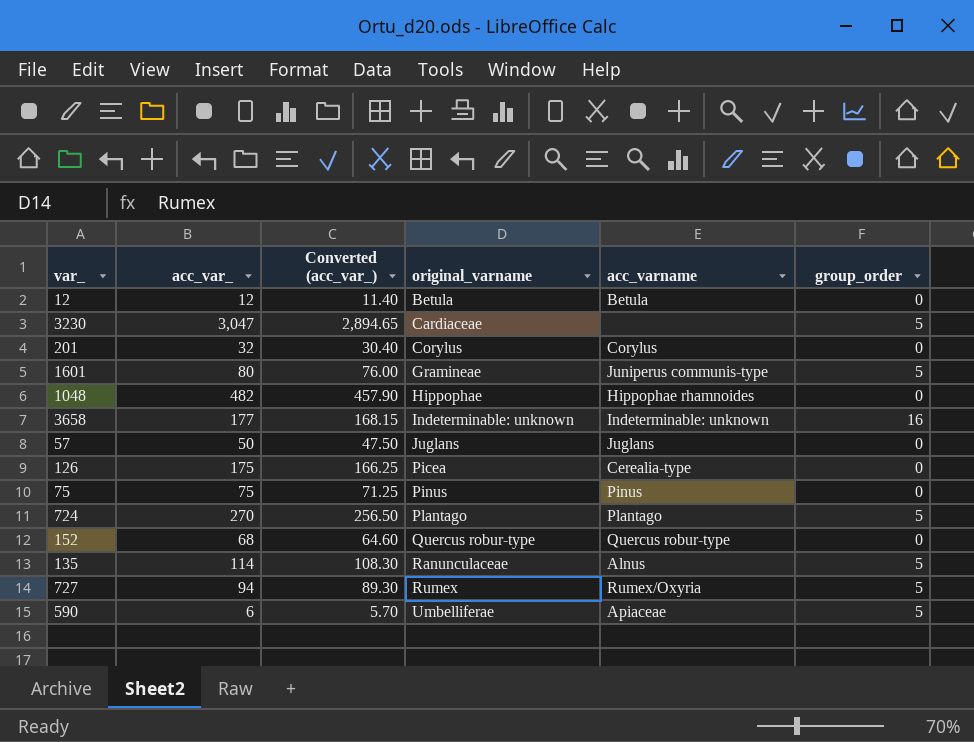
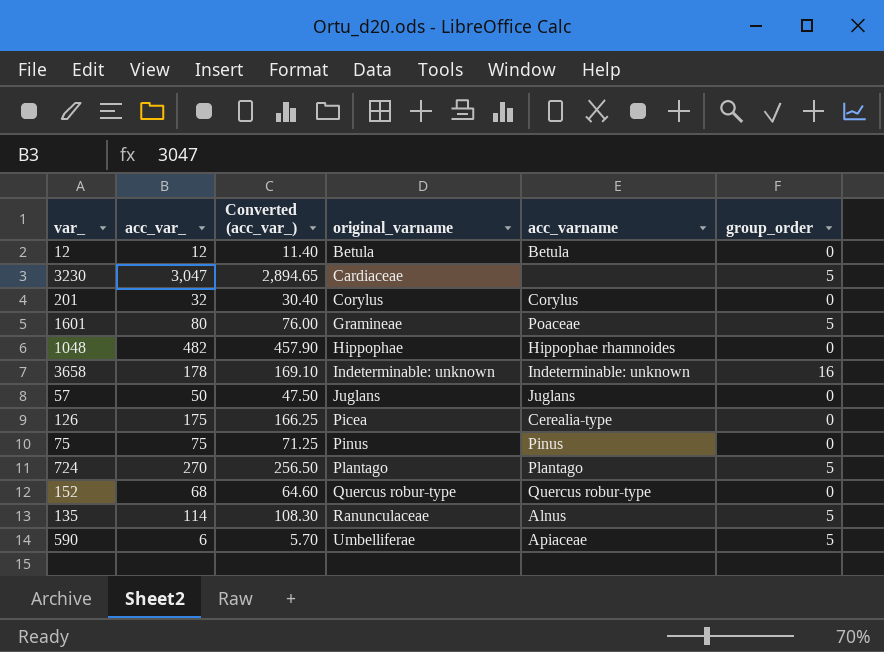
row 727: 94 | 89.30 | Rumex | Rumex/Oxyria | 5 -> none
1601 | acc_varname: Juniperus communis-type -> Poaceae
3658 | acc_var_: 177 -> 178
3658 | Converted (acc_var_): 168.15 -> 169.10

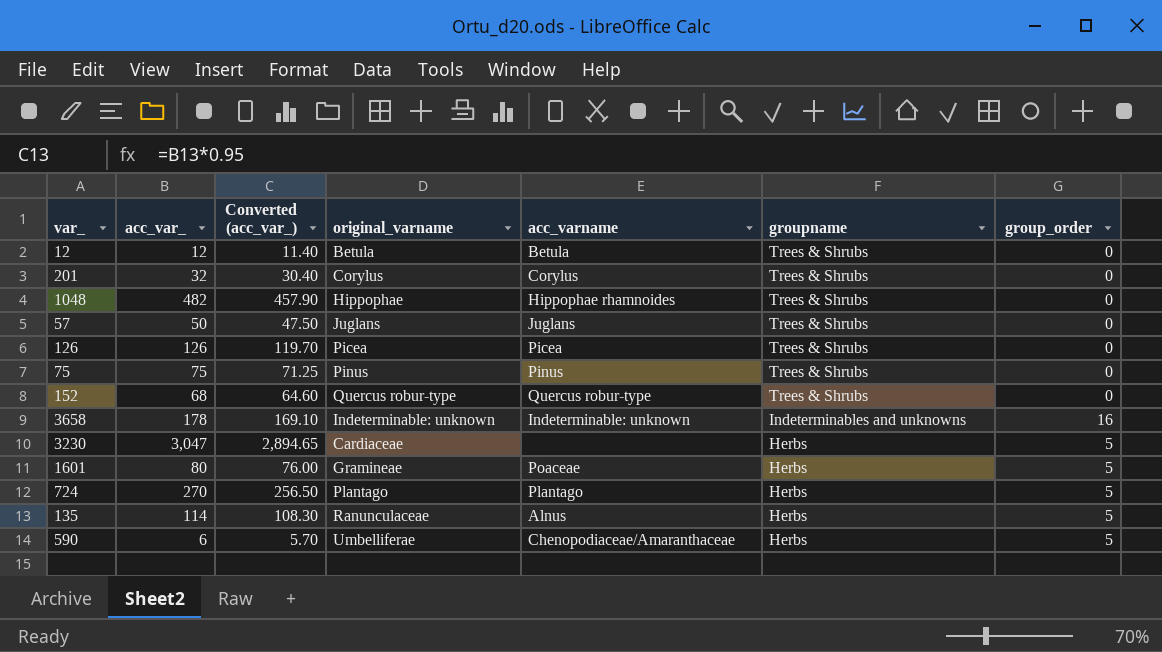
row order: original_varname ascending -> groupname descending
column groupname | position: none -> 6
126 | acc_var_: 175 -> 126
126 | Converted (acc_var_): 166.25 -> 119.70
126 | acc_varname: Cerealia-type -> Picea
590 | acc_varname: Apiaceae -> Chenopodiaceae/Amaranthaceae

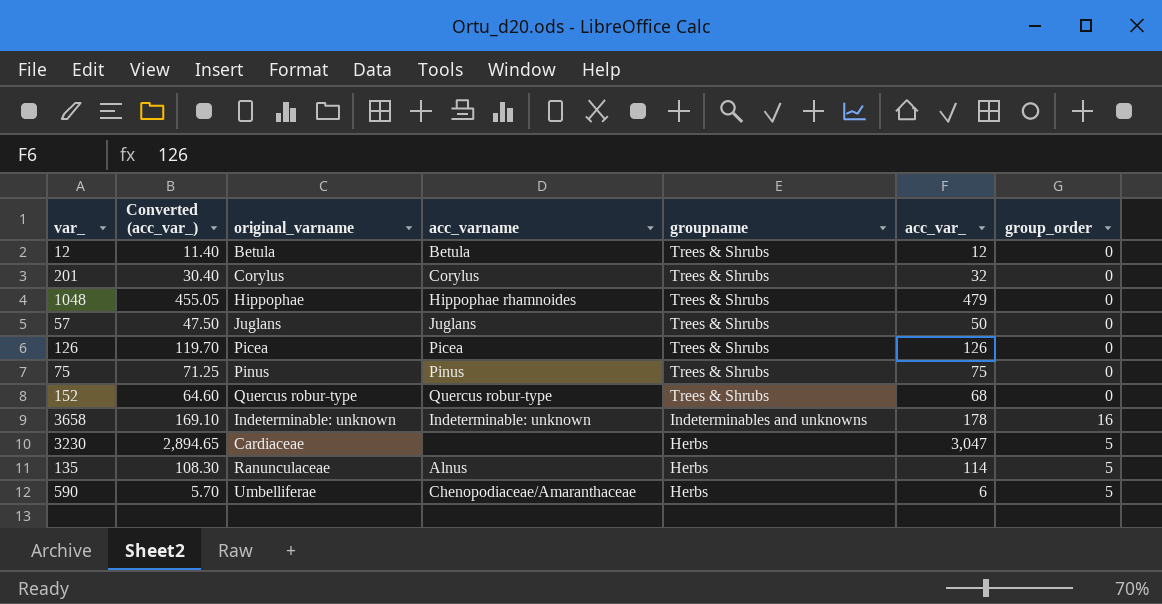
column acc_var_ | position: 2 -> 6
row 1601: 80 | 76.00 | Gramineae | Poaceae | Herbs | 5 -> none
row 724: 270 | 256.50 | Plantago | Plantago | Herbs | 5 -> none
1048 | Converted (acc_var_): 457.90 -> 455.05
1048 | acc_var_: 482 -> 479

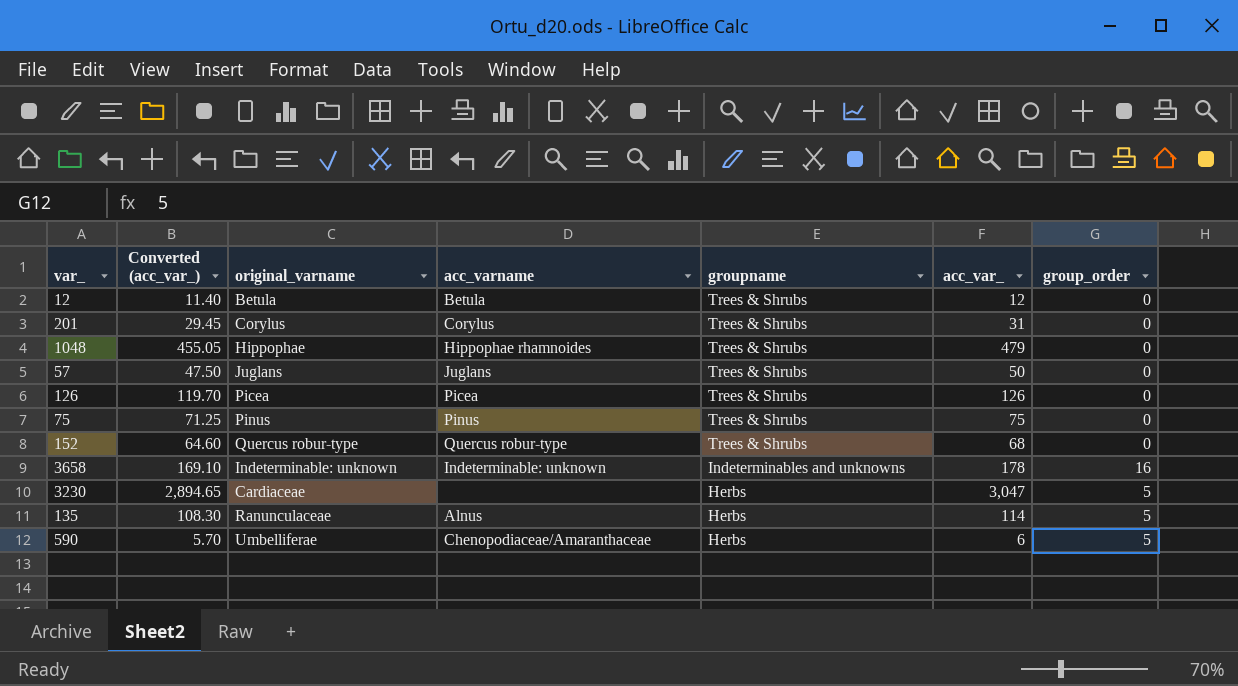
201 | Converted (acc_var_): 30.40 -> 29.45
201 | acc_var_: 32 -> 31

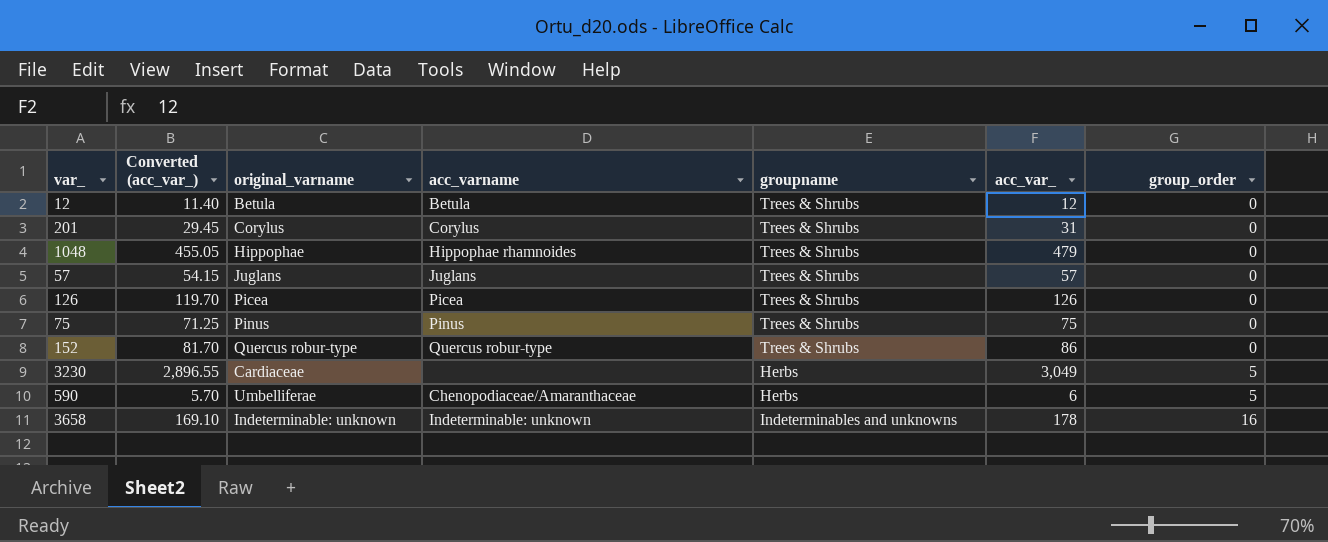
row order: groupname descending -> group_order ascending
row 135: 108.30 | Ranunculaceae | Alnus | Herbs | 114 | 5 -> none
57 | Converted (acc_var_): 47.50 -> 54.15
57 | acc_var_: 50 -> 57
152 | Converted (acc_var_): 64.60 -> 81.70
152 | acc_var_: 68 -> 86
3230 | Converted (acc_var_): 2,894.65 -> 2,896.55
3230 | acc_var_: 3,047 -> 3,049

